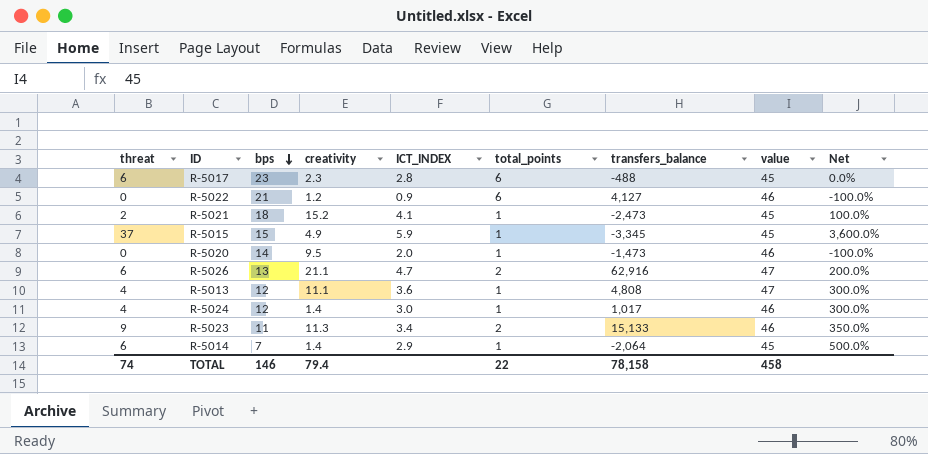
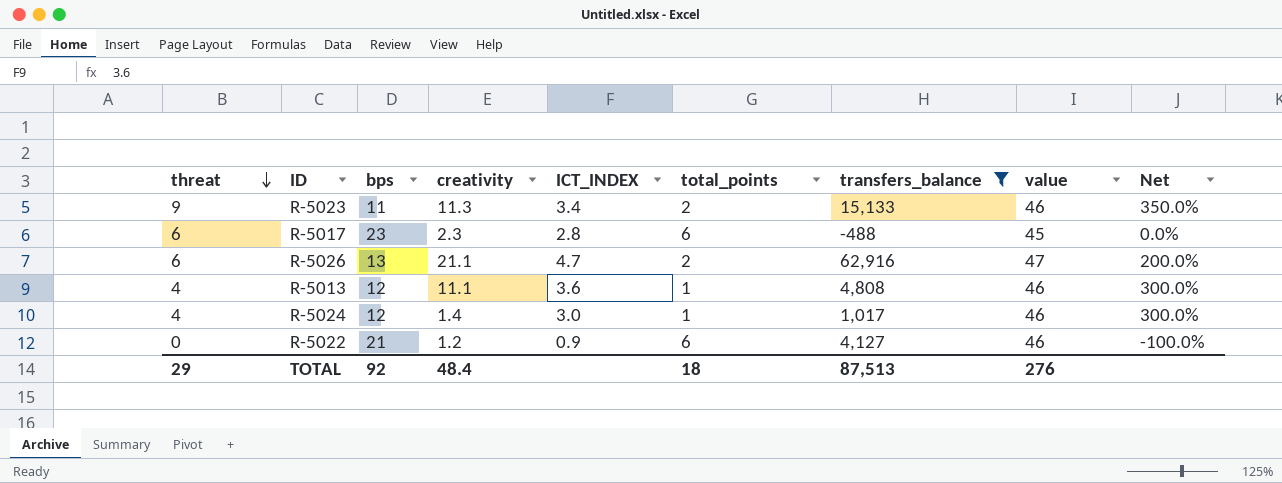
filter: none -> transfers_balance >= -488
row order: bps descending -> threat descending
R-5013 | value: 47 -> 46
TOTAL | threat: 74 -> 29
TOTAL | bps: 146 -> 92
TOTAL | creativity: 79.4 -> 48.4
TOTAL | total_points: 22 -> 18
TOTAL | transfers_balance: 78,158 -> 87,513
TOTAL | value: 458 -> 276

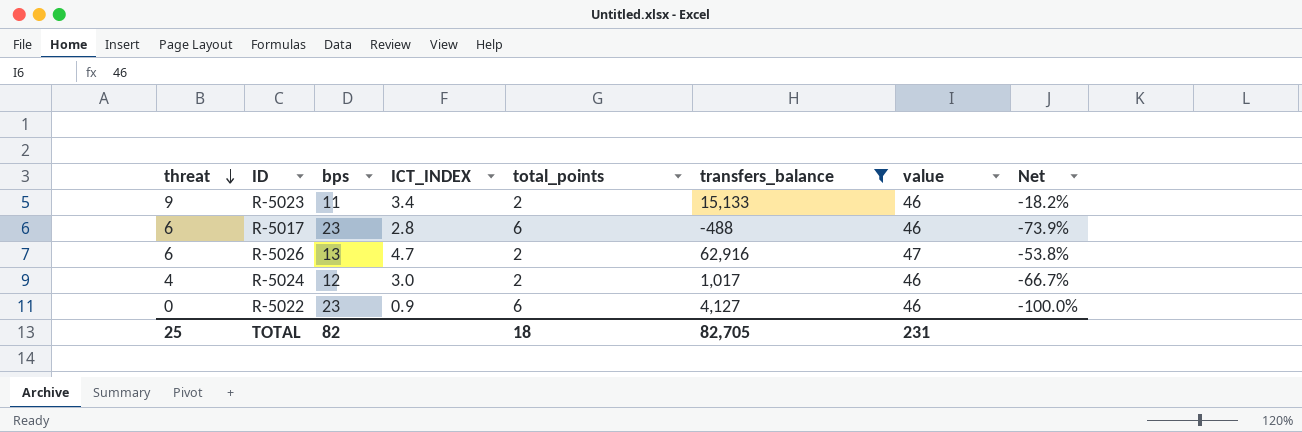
column creativity | position: 4 -> none
column Net | formula: ([threat] - [total_points]) / [total_points] -> ([threat] - [bps]) / [bps]
row R-5013: 4 | 12 | 11.1 | 3.6 | 1 | 4,808 | 46 | 300.0% -> none
R-5017 | value: 45 -> 46
R-5024 | total_points: 1 -> 2
R-5022 | bps: 21 -> 23
TOTAL | threat: 29 -> 25
TOTAL | bps: 92 -> 82
TOTAL | transfers_balance: 87,513 -> 82,705
TOTAL | value: 276 -> 231

